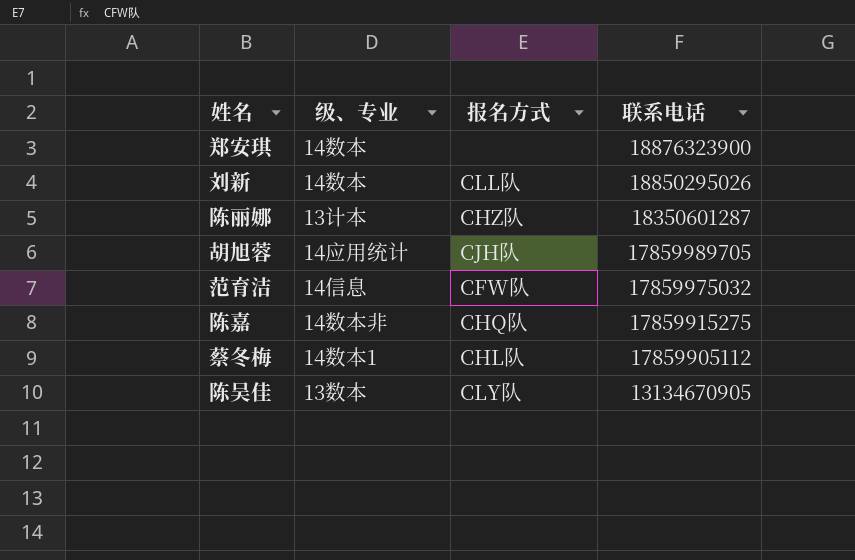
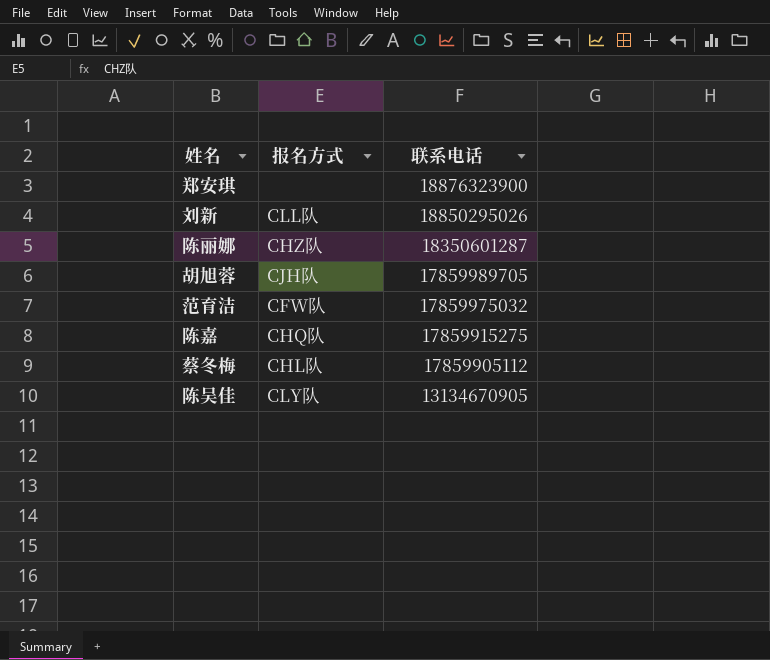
column 级、专业 | position: 2 -> none

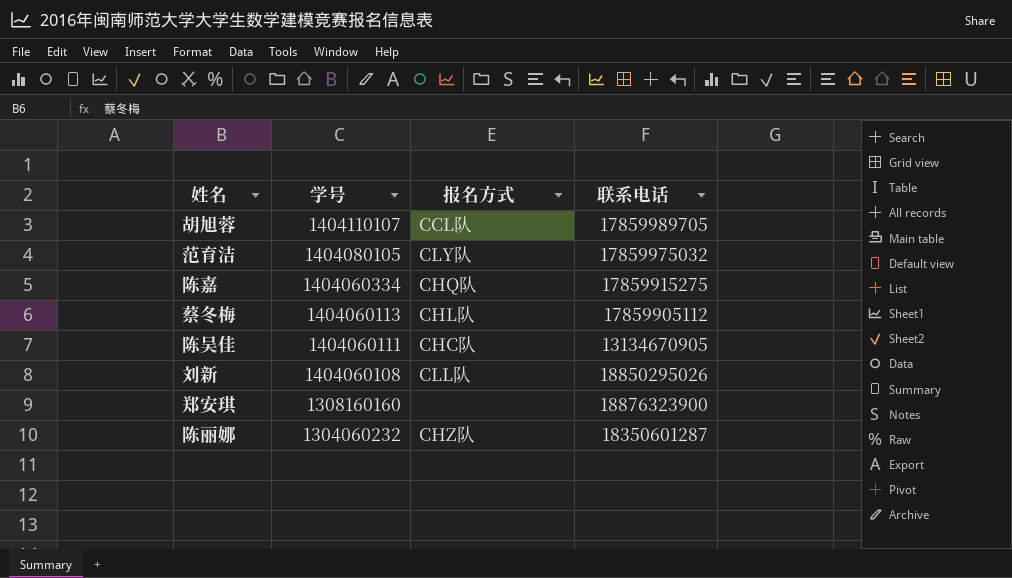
row order: 联系电话 descending -> 学号 descending
column 学号 | position: none -> 2
胡旭蓉 | 报名方式: CJH队 -> CCL队
范育洁 | 报名方式: CFW队 -> CLY队
陈吴佳 | 报名方式: CLY队 -> CHC队

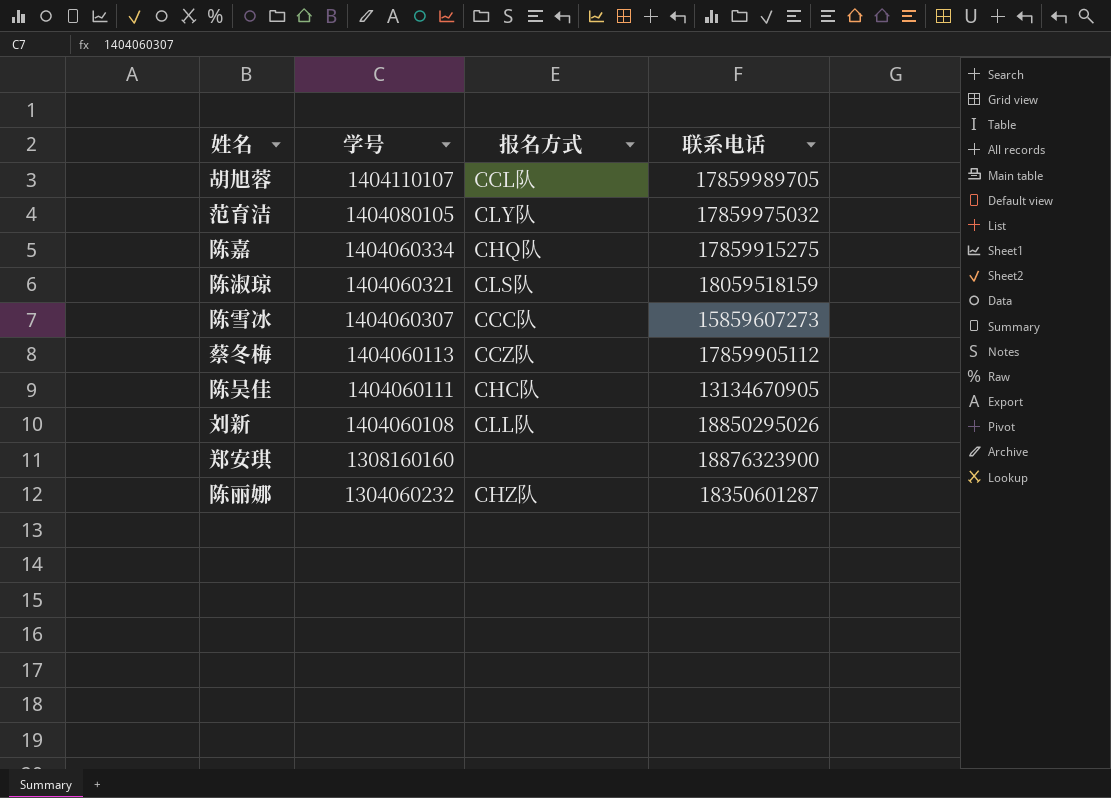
row 陈淑琼: none -> 1404060321 | CLS队 | 18059518159
row 陈雪冰: none -> 1404060307 | CCC队 | 15859607273
蔡冬梅 | 报名方式: CHL队 -> CCZ队

